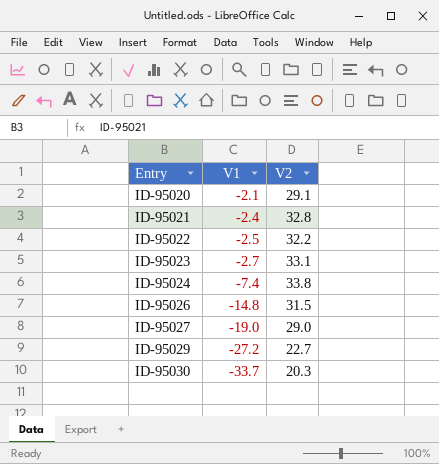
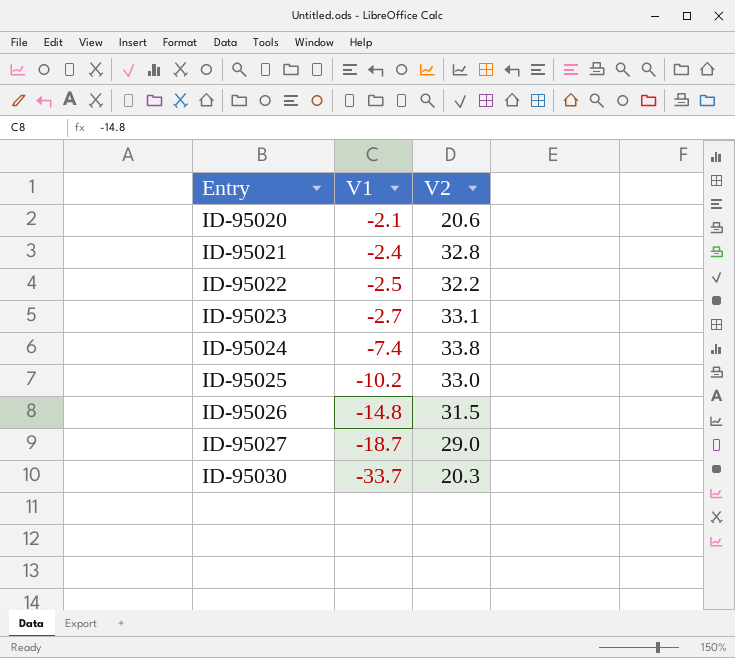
row ID-95029: -27.2 | 22.7 -> none
ID-95020 | V2: 29.1 -> 20.6
row ID-95025: none -> -10.2 | 33.0
ID-95027 | V1: -19.0 -> -18.7

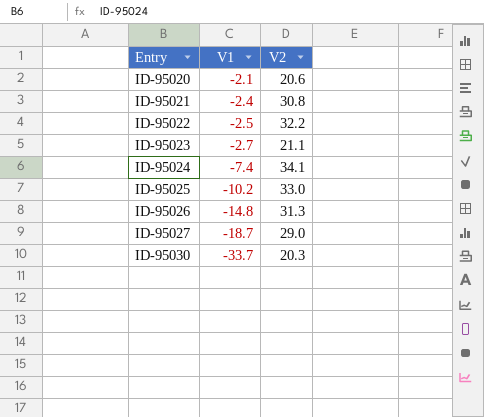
ID-95021 | V2: 32.8 -> 30.8
ID-95023 | V2: 33.1 -> 21.1
ID-95024 | V2: 33.8 -> 34.1
ID-95026 | V2: 31.5 -> 31.3

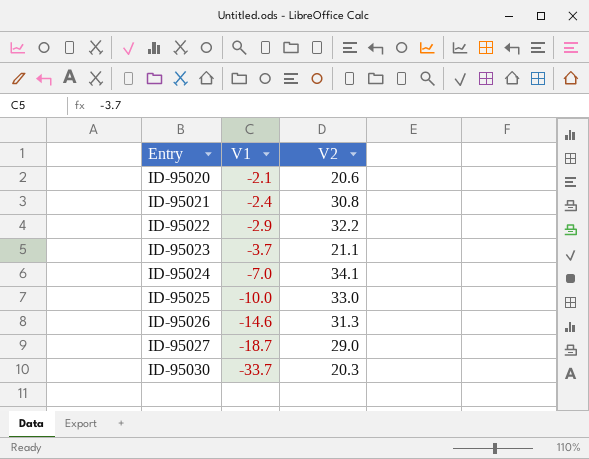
ID-95022 | V1: -2.5 -> -2.9
ID-95023 | V1: -2.7 -> -3.7
ID-95024 | V1: -7.4 -> -7.0
ID-95025 | V1: -10.2 -> -10.0
ID-95026 | V1: -14.8 -> -14.6

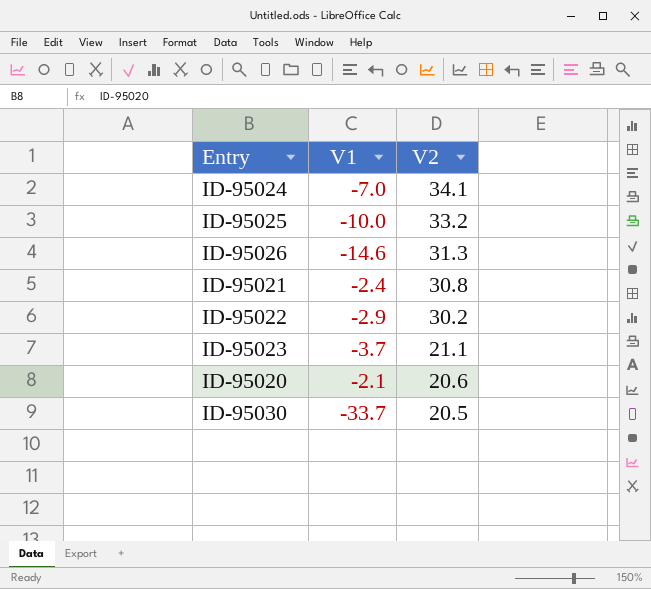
row order: Entry ascending -> V2 descending
row ID-95027: -18.7 | 29.0 -> none
ID-95025 | V2: 33.0 -> 33.2
ID-95022 | V2: 32.2 -> 30.2
ID-95030 | V2: 20.3 -> 20.5

